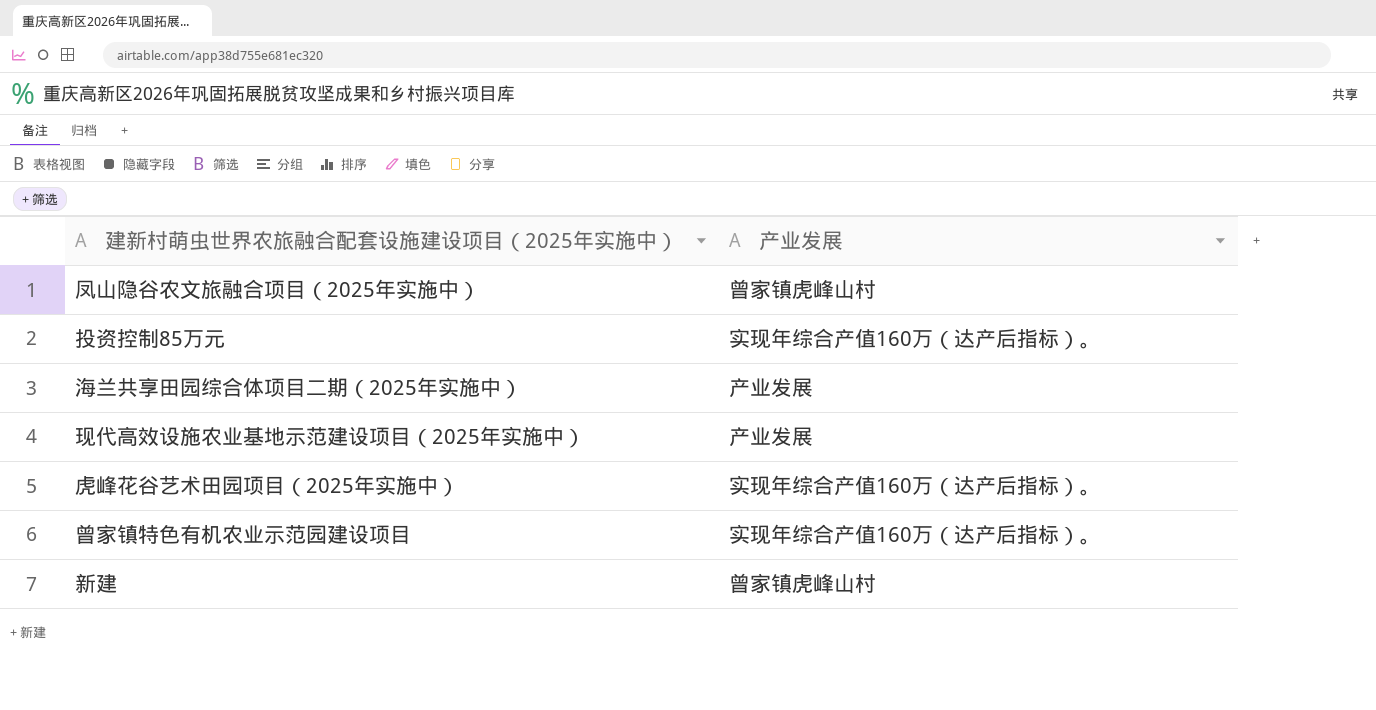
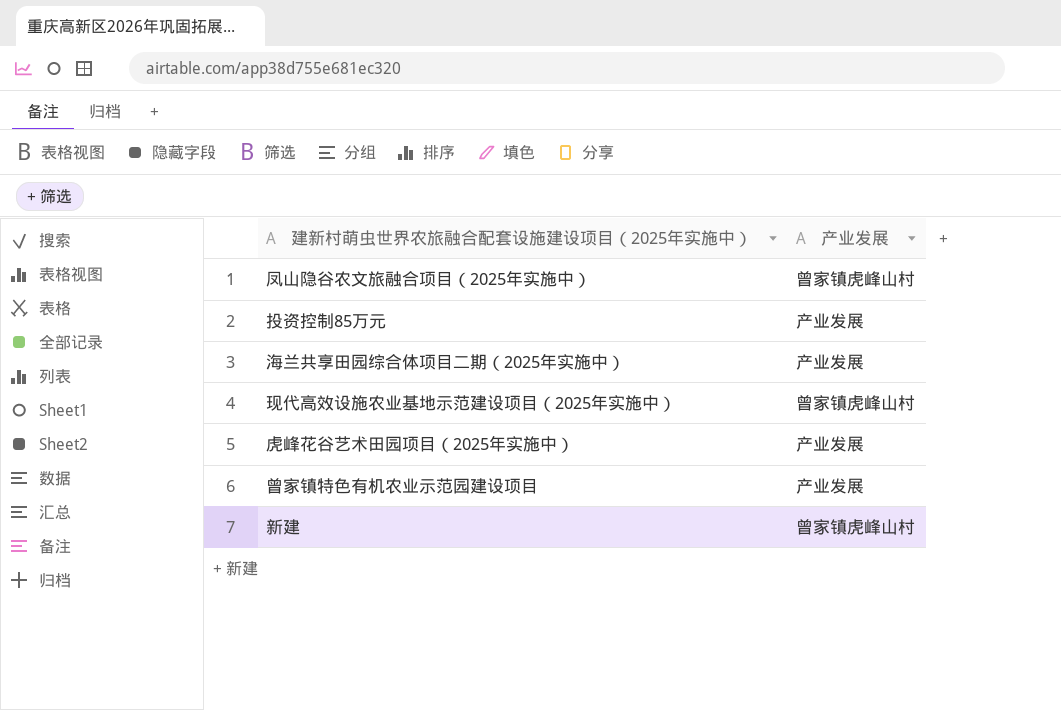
投资控制85万元 | 产业发展: 实现年综合产值160万（达产后指标）。 -> 产业发展
现代高效设施农业基地示范建设项目（2025年实施中） | 产业发展: 产业发展 -> 曾家镇虎峰山村
虎峰花谷艺术田园项目（2025年实施中） | 产业发展: 实现年综合产值160万（达产后指标）。 -> 产业发展
曾家镇特色有机农业示范园建设项目 | 产业发展: 实现年综合产值160万（达产后指标）。 -> 产业发展

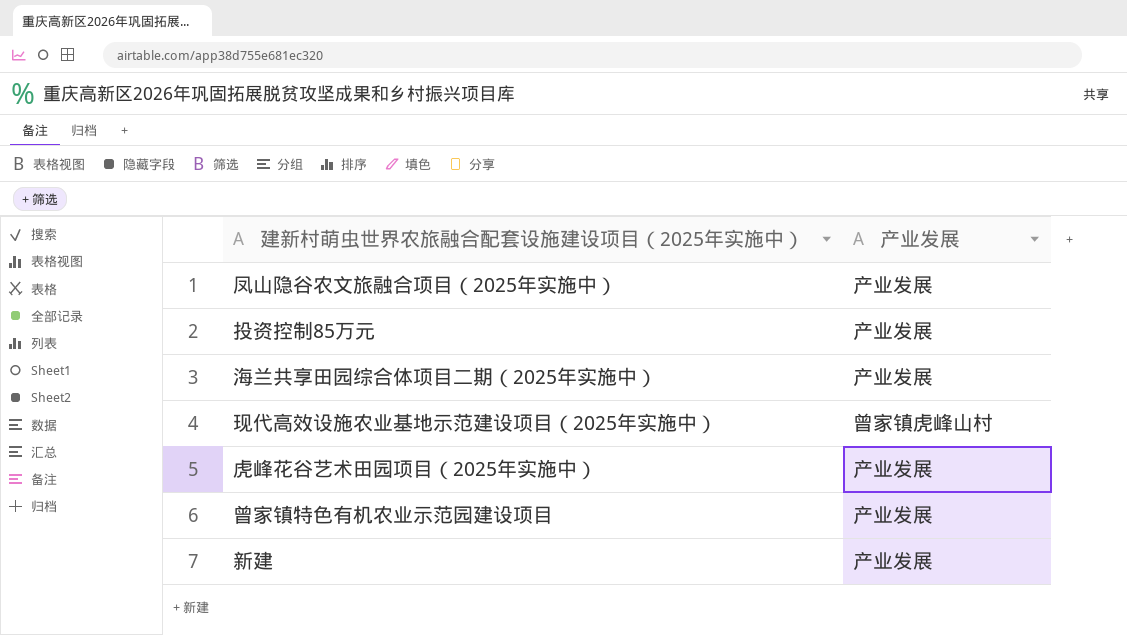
凤山隐谷农文旅融合项目（2025年实施中） | 产业发展: 曾家镇虎峰山村 -> 产业发展
新建 | 产业发展: 曾家镇虎峰山村 -> 产业发展

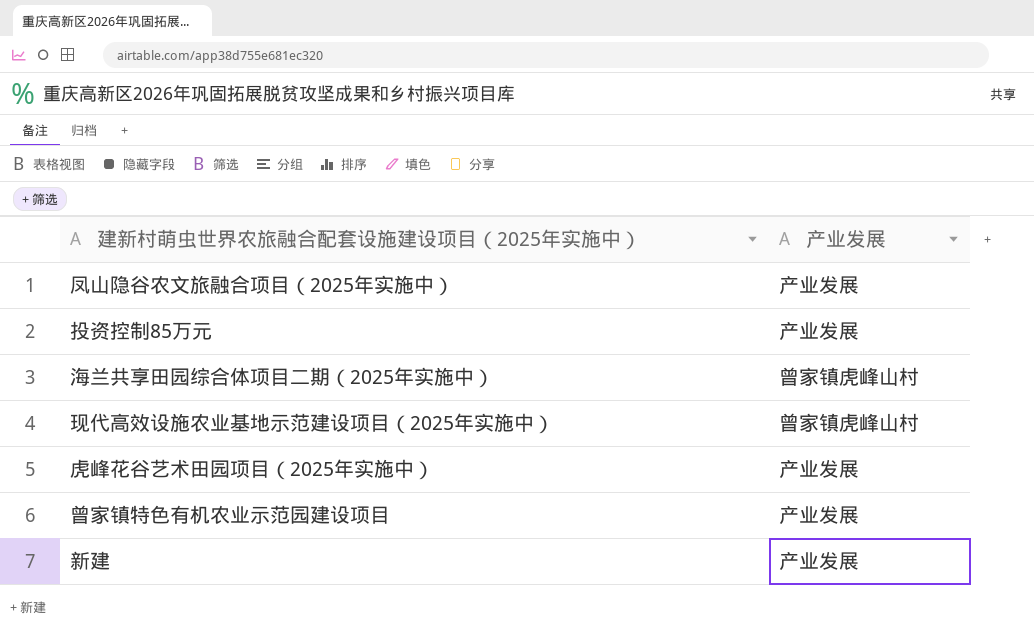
海兰共享田园综合体项目二期（2025年实施中） | 产业发展: 产业发展 -> 曾家镇虎峰山村

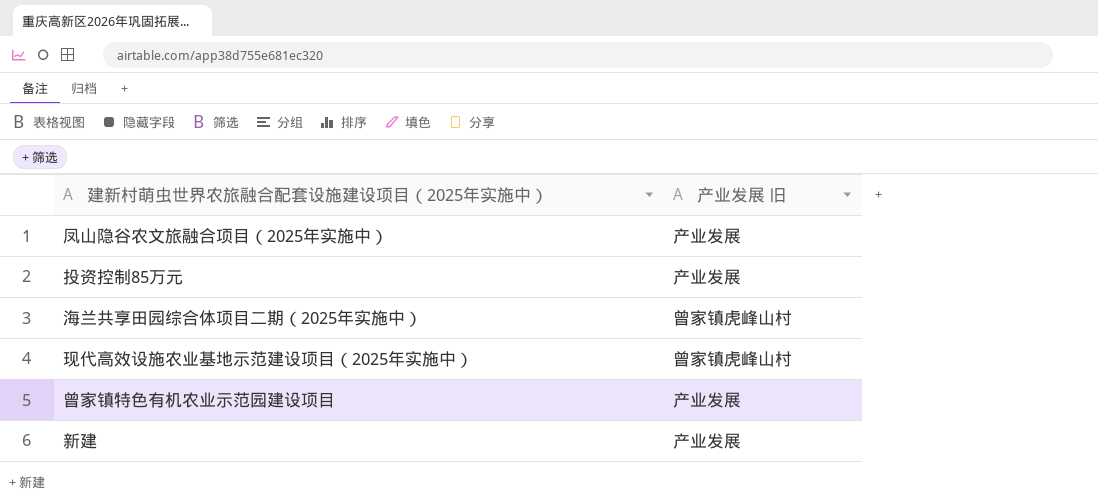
column name: 产业发展 -> 产业发展 旧
row 虎峰花谷艺术田园项目（2025年实施中）: 产业发展 -> none

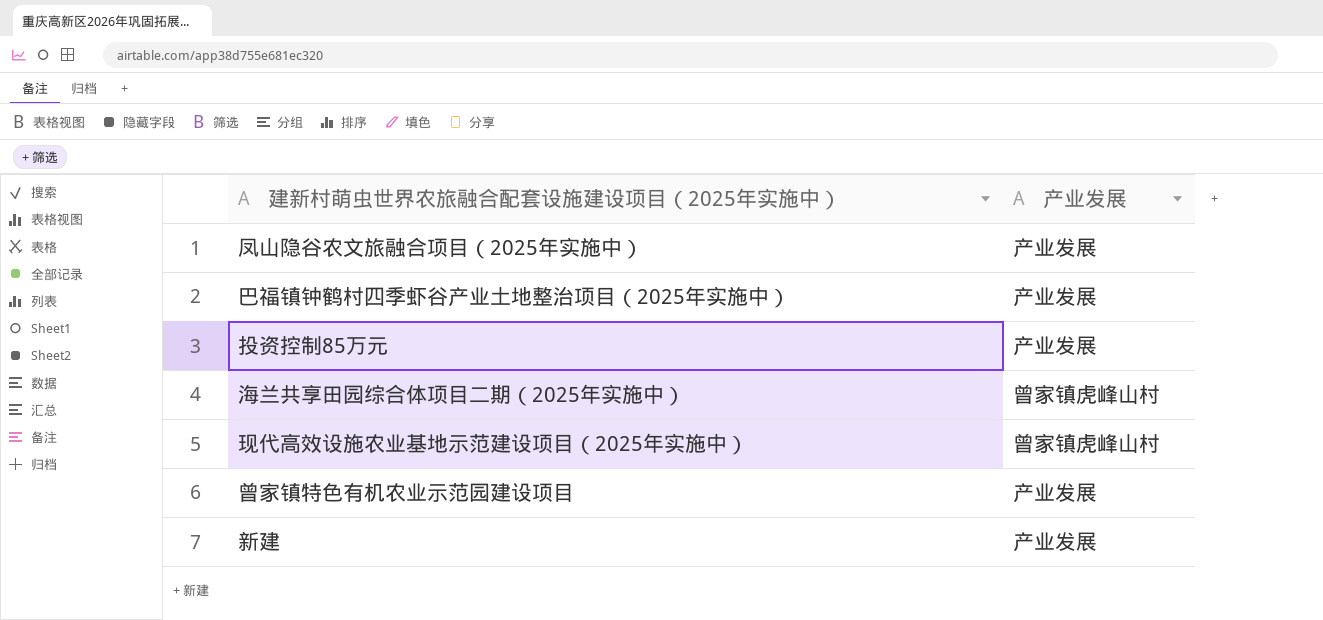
column name: 产业发展 旧 -> 产业发展
row 巴福镇钟鹤村四季虾谷产业土地整治项目（2025年实施中）: none -> 产业发展

